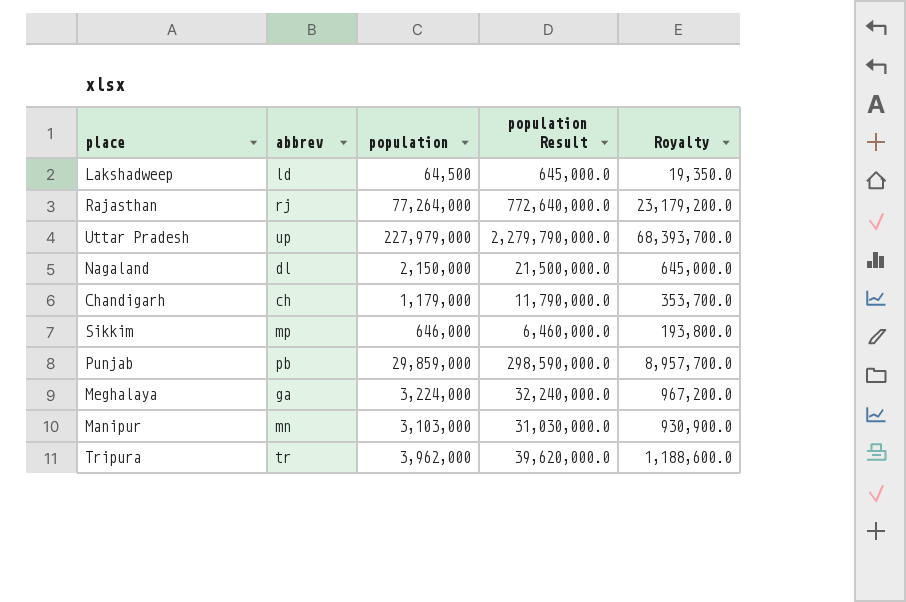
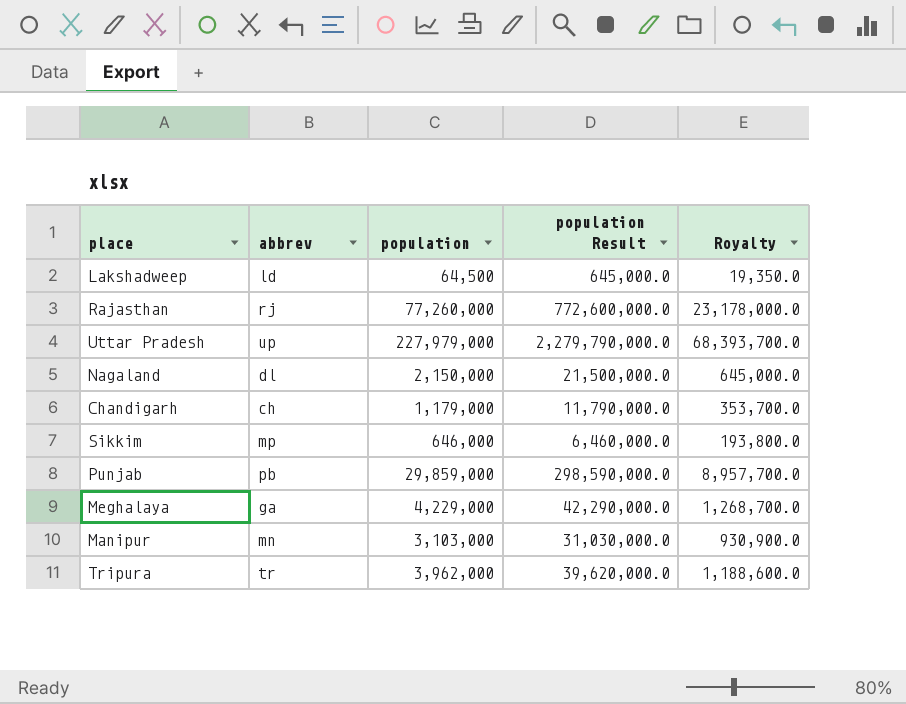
Rajasthan | population: 77,264,000 -> 77,260,000
Rajasthan | population Result: 772,640,000.0 -> 772,600,000.0
Rajasthan | Royalty: 23,179,200.0 -> 23,178,000.0
Meghalaya | population: 3,224,000 -> 4,229,000
Meghalaya | population Result: 32,240,000.0 -> 42,290,000.0
Meghalaya | Royalty: 967,200.0 -> 1,268,700.0

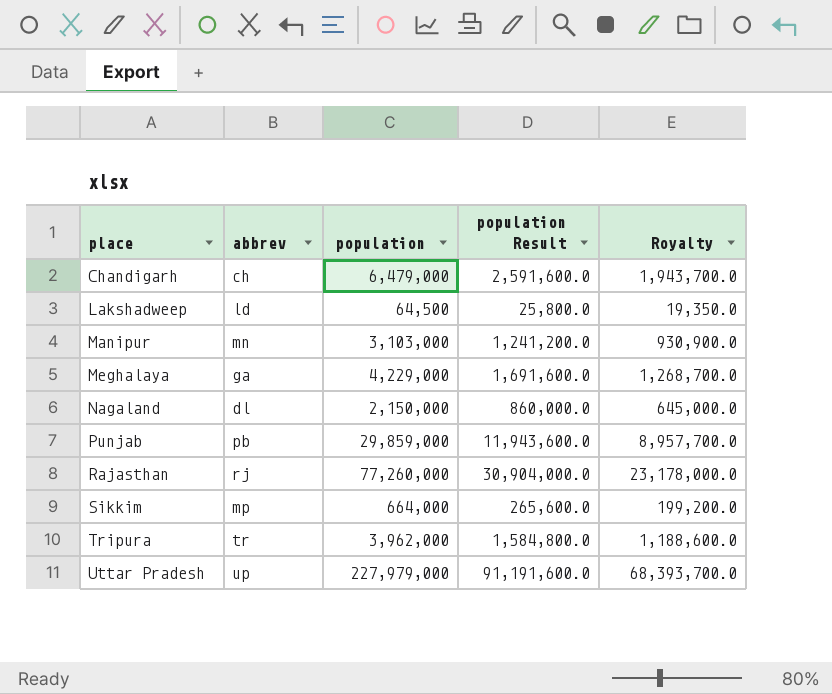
row order: none -> place ascending
column population Result | formula: [population] * 10 -> [population] * 0.4
Chandigarh | population: 1,179,000 -> 6,479,000
Chandigarh | Royalty: 353,700.0 -> 1,943,700.0
Sikkim | population: 646,000 -> 664,000
Sikkim | Royalty: 193,800.0 -> 199,200.0

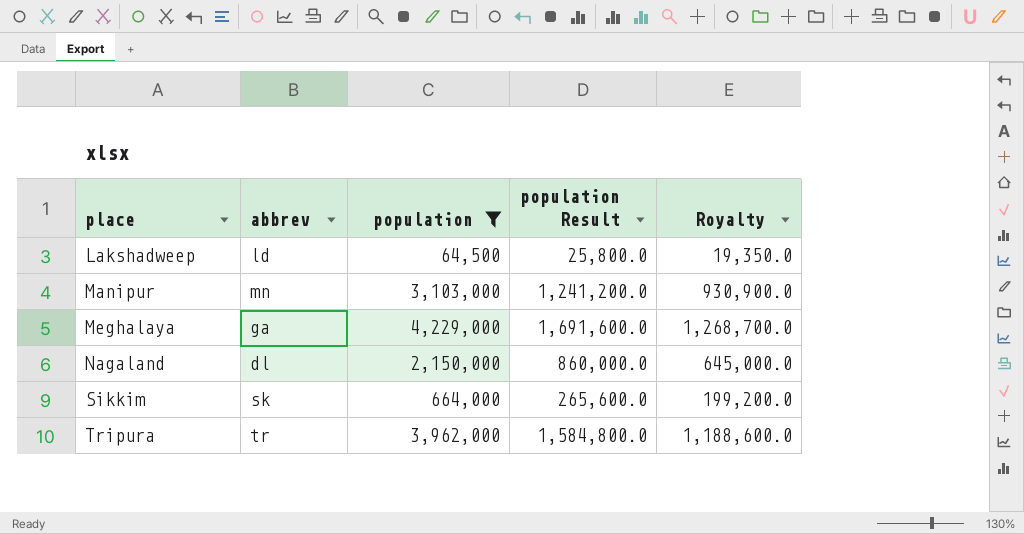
filter: none -> population <= 4,229,000
Sikkim | abbrev: mp -> sk

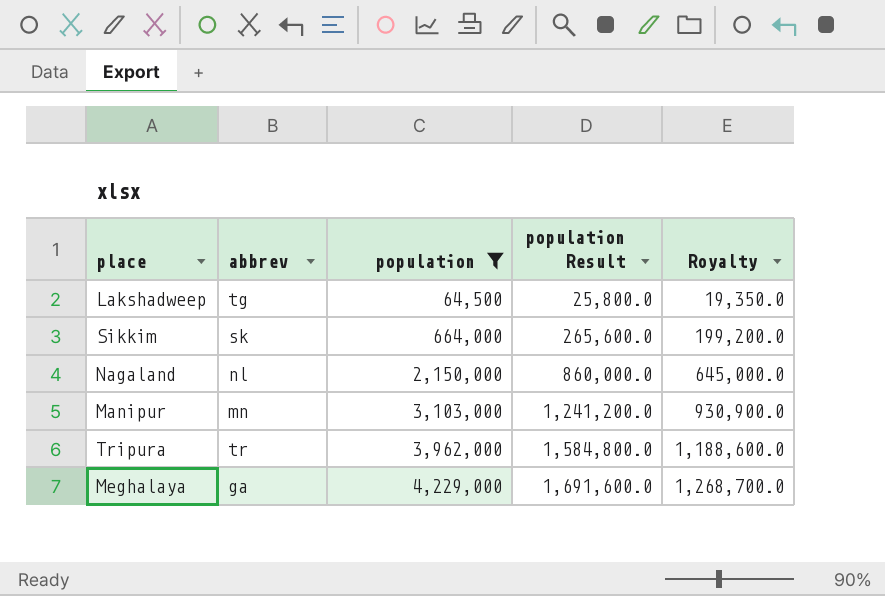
row order: place ascending -> population ascending
Lakshadweep | abbrev: ld -> tg
Nagaland | abbrev: dl -> nl

